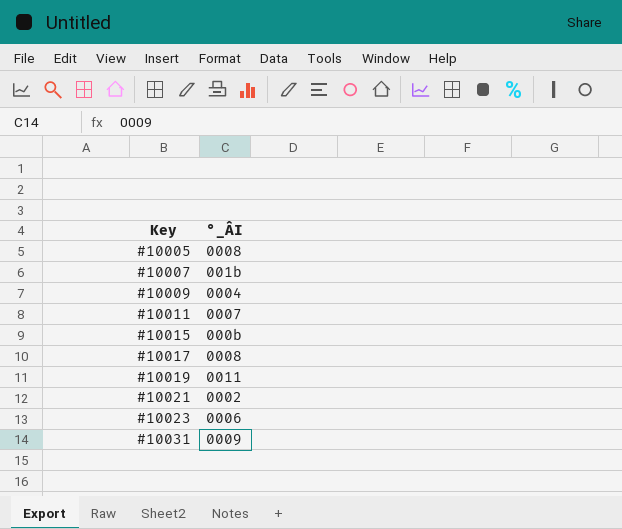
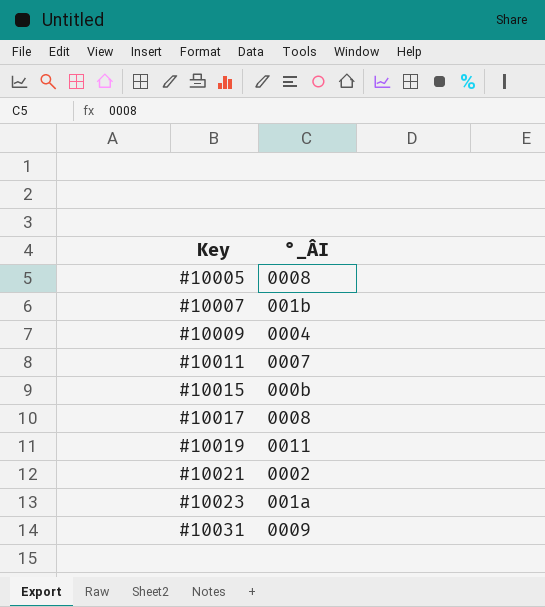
#10023 | °_ÂI: 0006 -> 001a

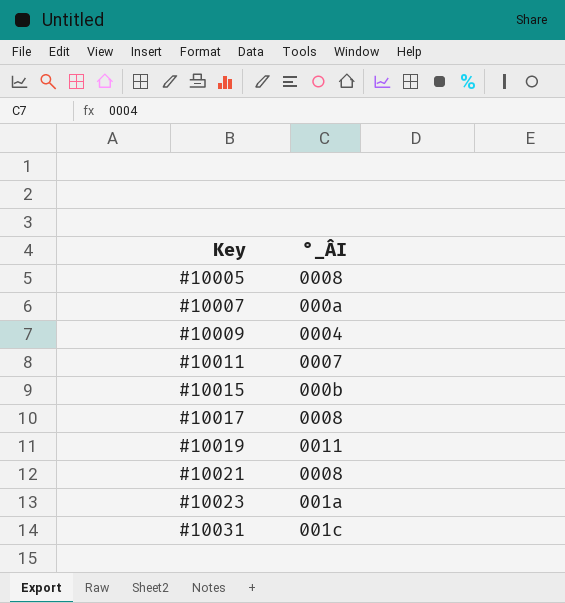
#10007 | °_ÂI: 001b -> 000a
#10021 | °_ÂI: 0002 -> 0008
#10031 | °_ÂI: 0009 -> 001c

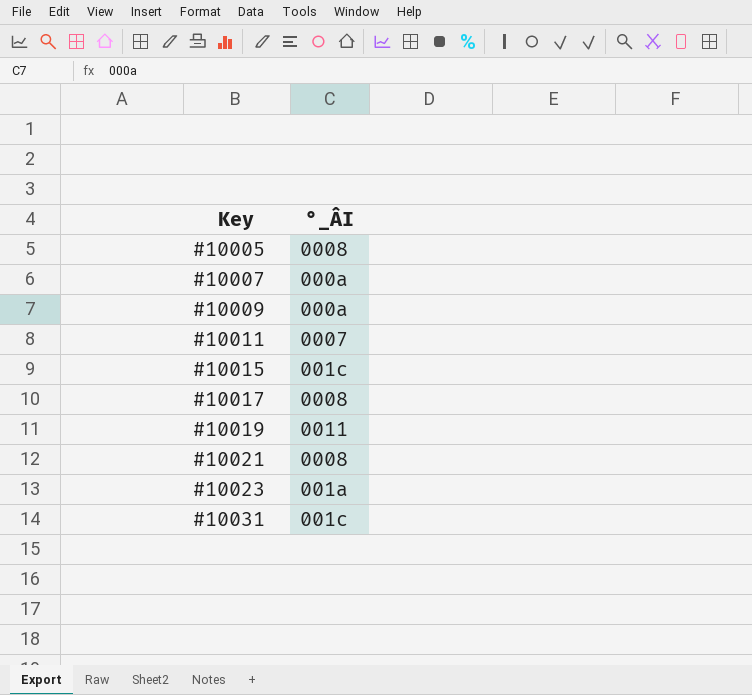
#10009 | °_ÂI: 0004 -> 000a
#10015 | °_ÂI: 000b -> 001c

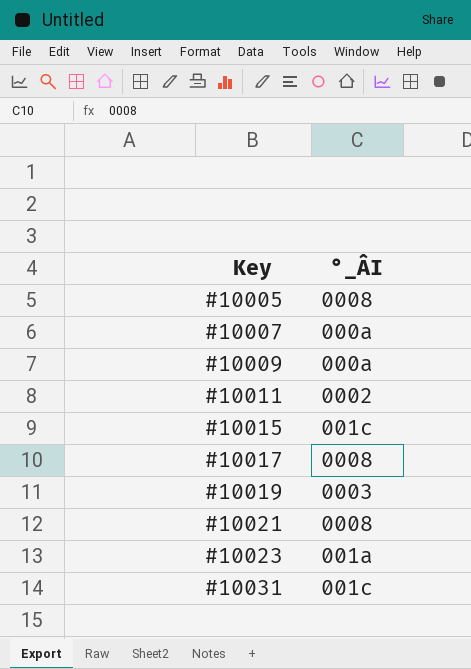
#10011 | °_ÂI: 0007 -> 0002
#10019 | °_ÂI: 0011 -> 0003

